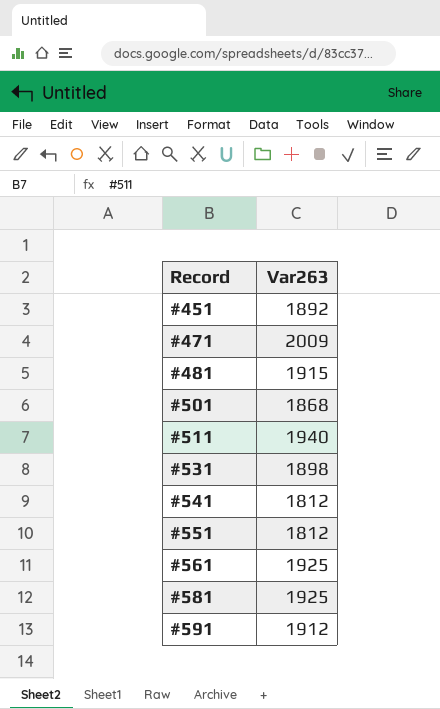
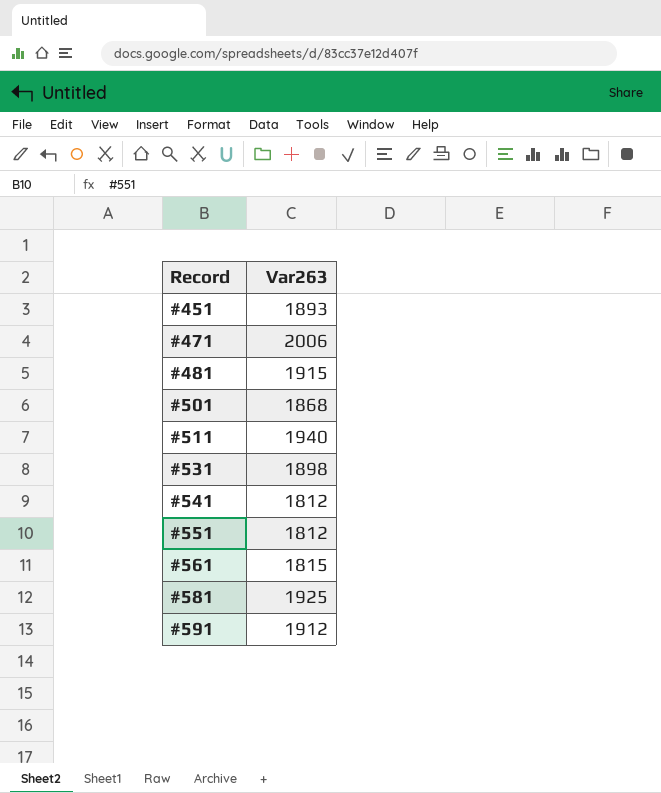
#451 | Var263: 1892 -> 1893
#471 | Var263: 2009 -> 2006
#561 | Var263: 1925 -> 1815

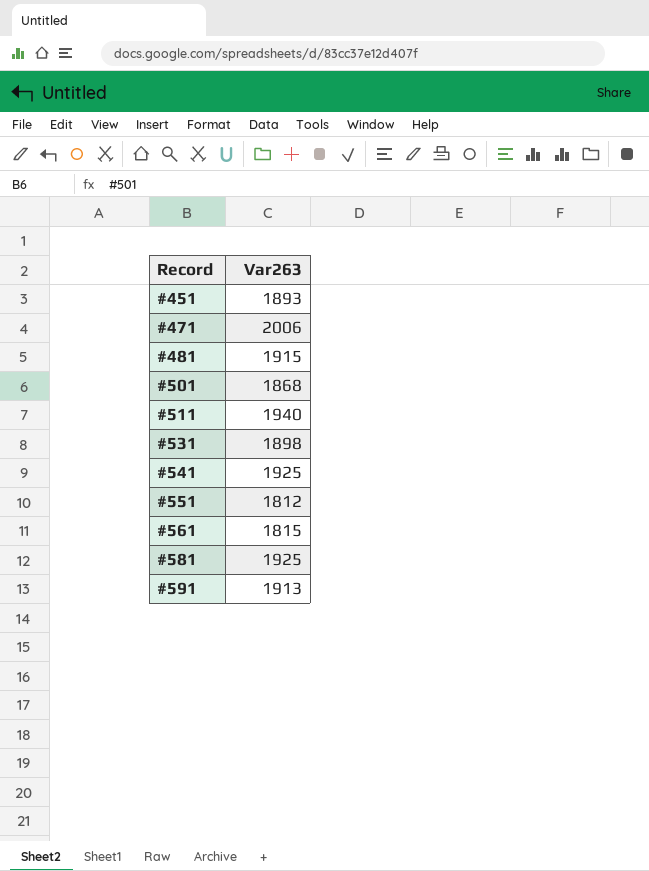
#541 | Var263: 1812 -> 1925
#591 | Var263: 1912 -> 1913

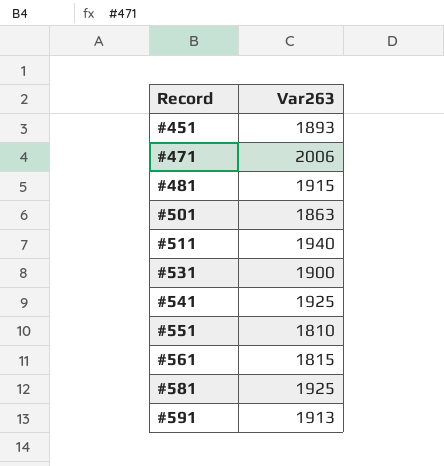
#501 | Var263: 1868 -> 1863
#531 | Var263: 1898 -> 1900
#551 | Var263: 1812 -> 1810

